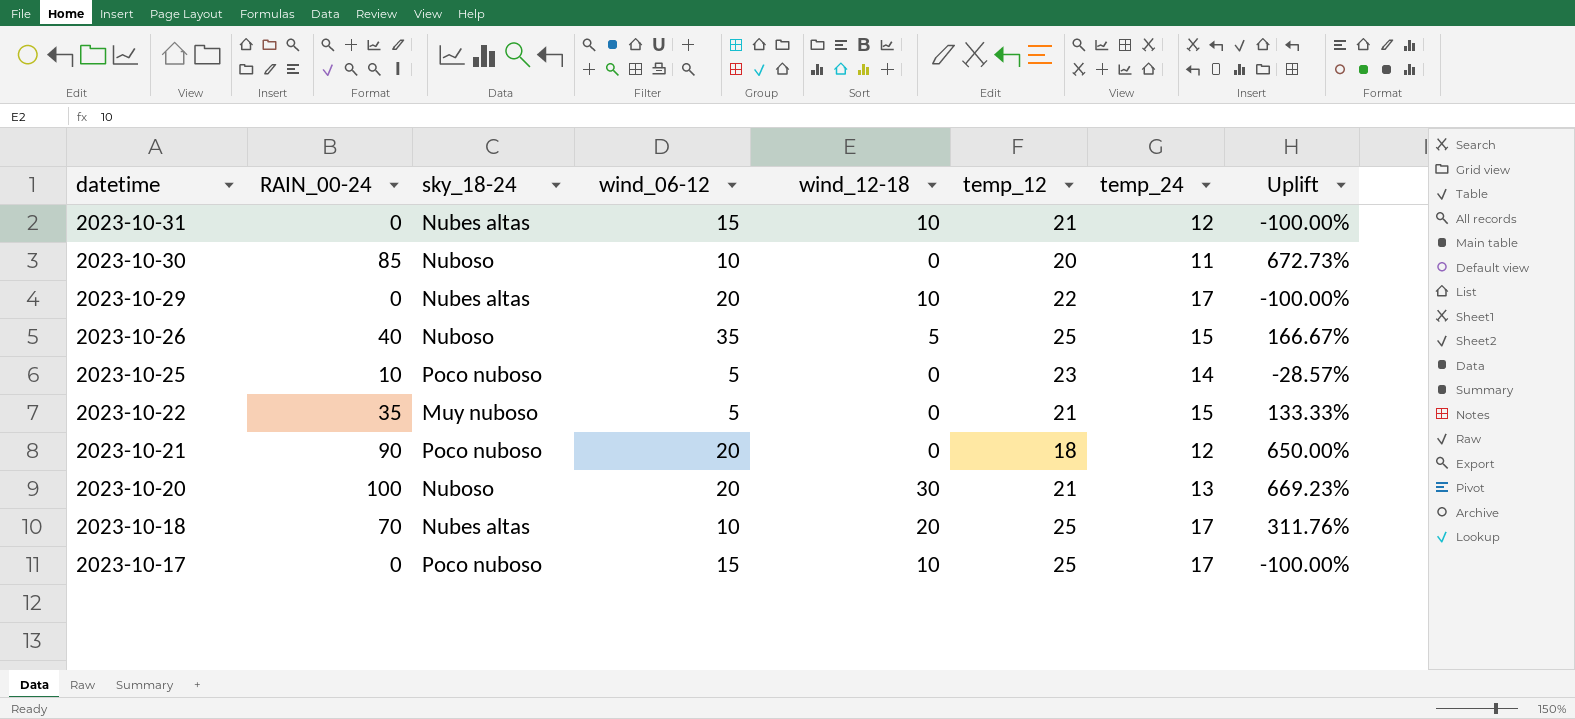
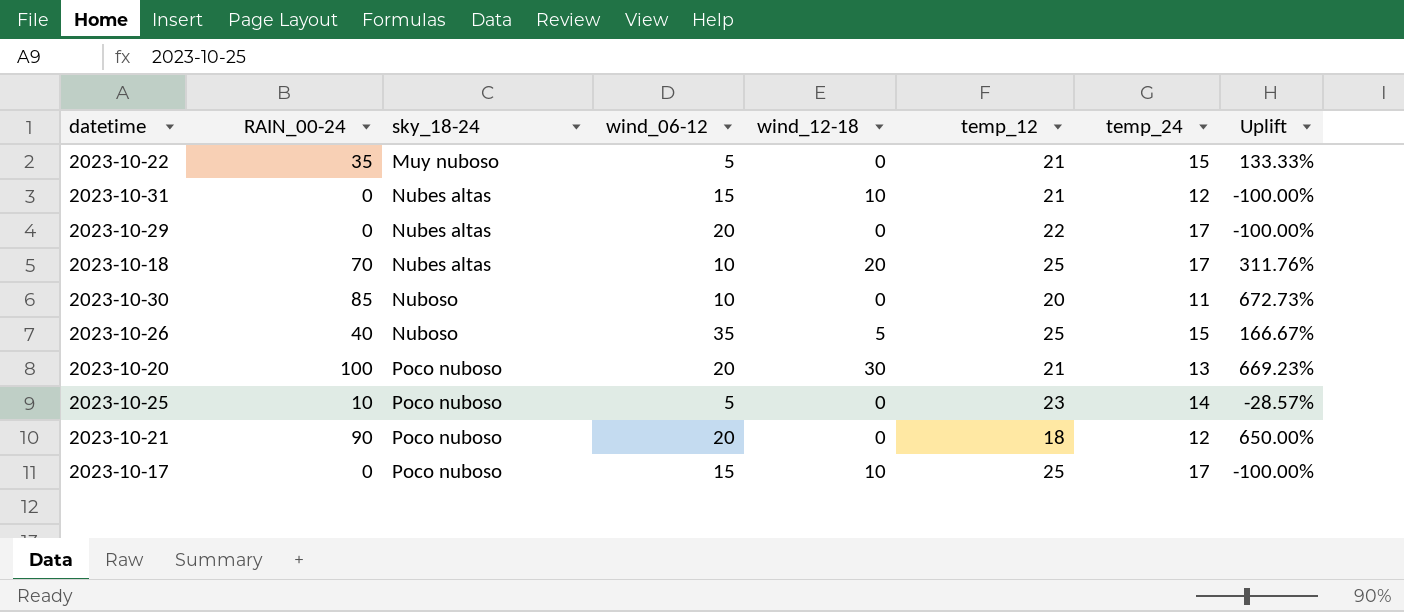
row order: datetime descending -> sky_18-24 ascending
2023-10-29 | wind_12-18: 10 -> 0
2023-10-20 | sky_18-24: Nuboso -> Poco nuboso

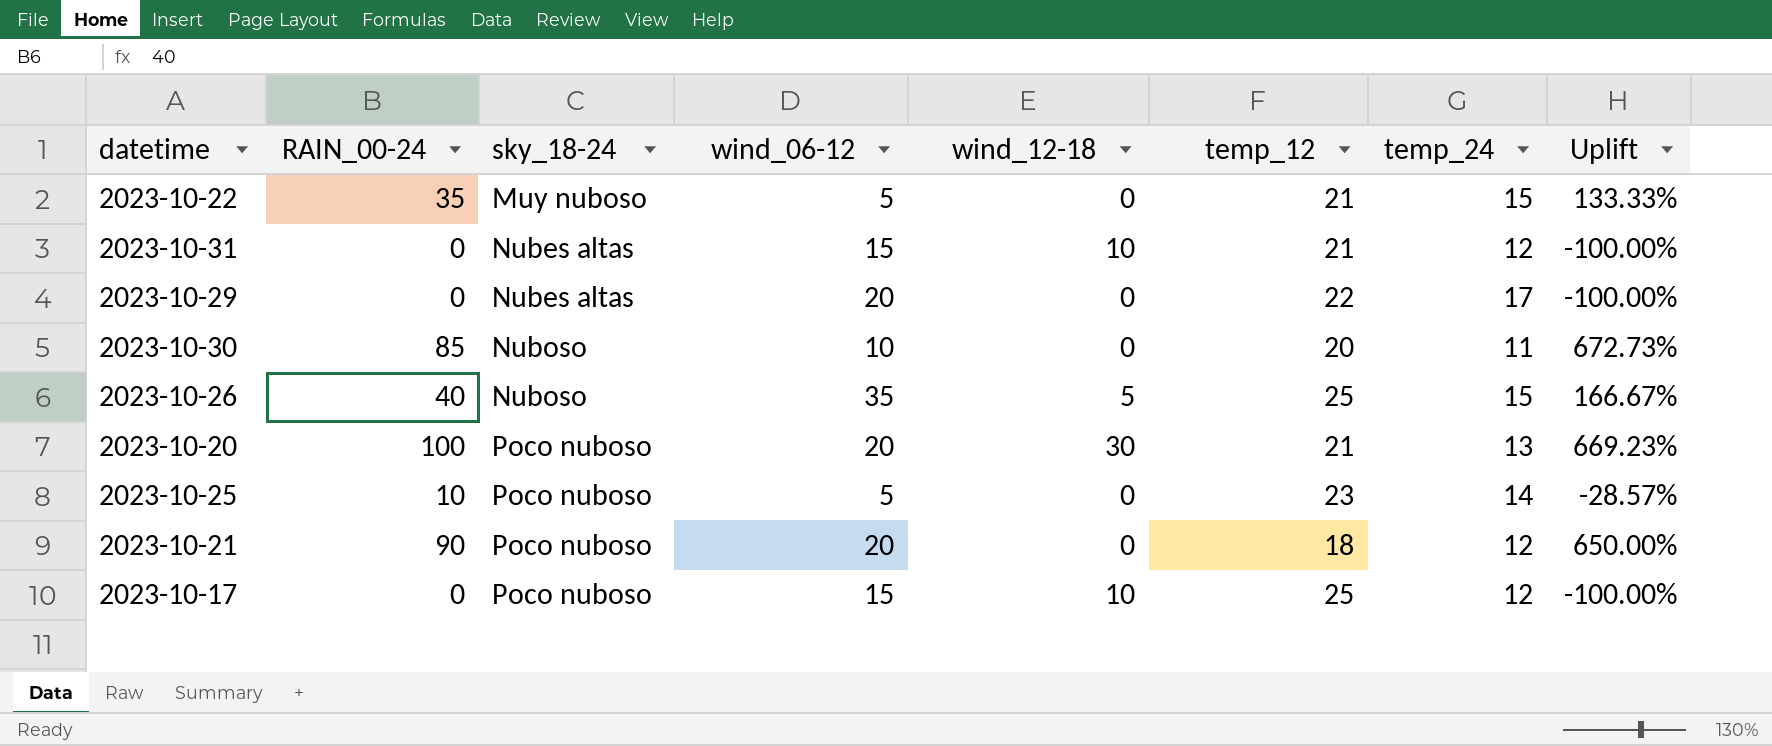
row 2023-10-18: 70 | Nubes altas | 10 | 20 | 25 | 17 | 311.76% -> none
2023-10-17 | temp_24: 17 -> 12

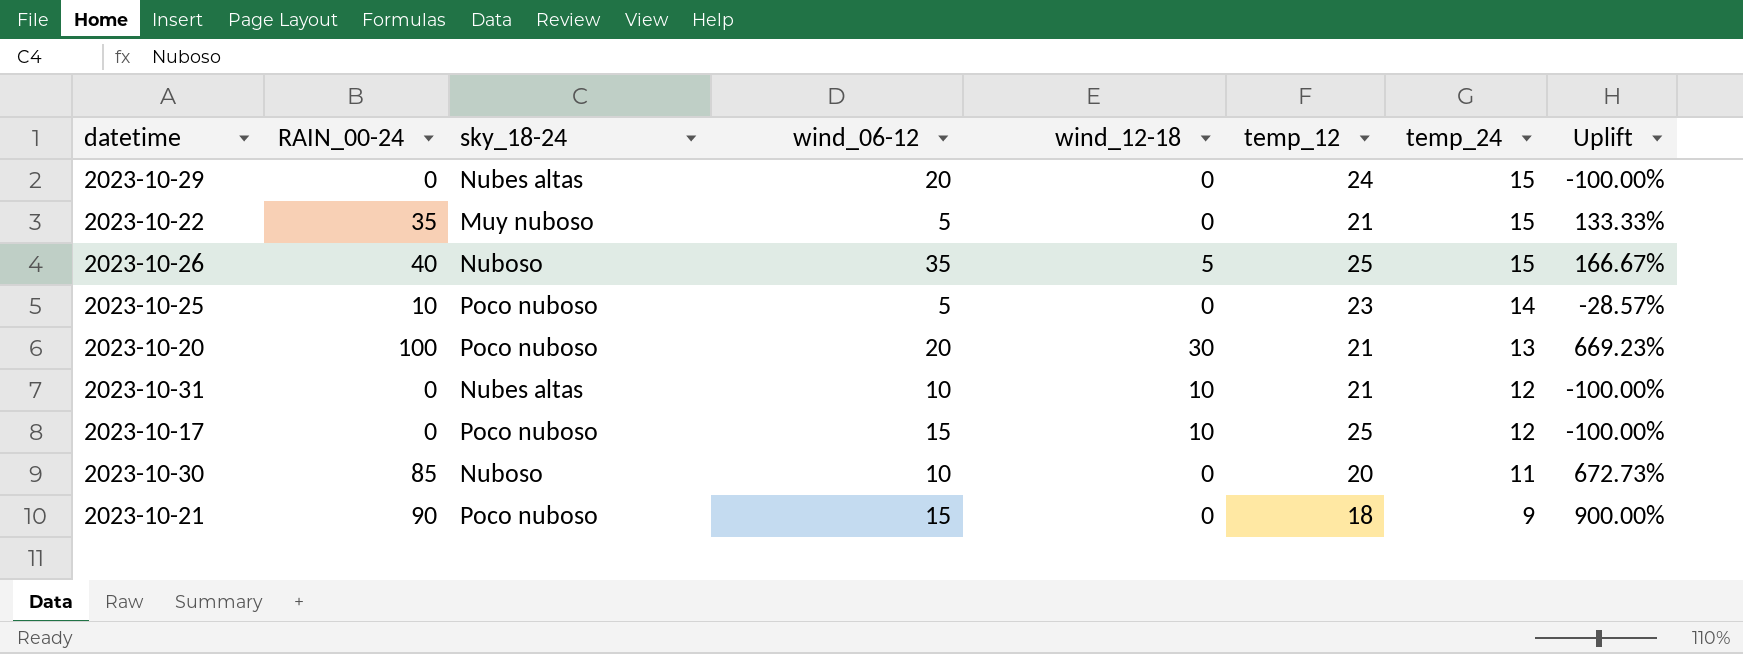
row order: sky_18-24 ascending -> temp_24 descending
2023-10-29 | temp_12: 22 -> 24
2023-10-29 | temp_24: 17 -> 15
2023-10-31 | wind_06-12: 15 -> 10
2023-10-21 | wind_06-12: 20 -> 15
2023-10-21 | temp_24: 12 -> 9
2023-10-21 | Uplift: 650.00% -> 900.00%

